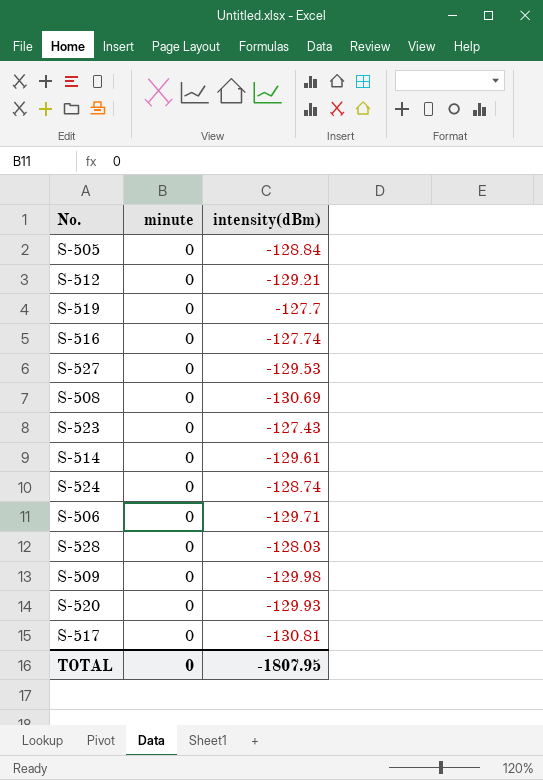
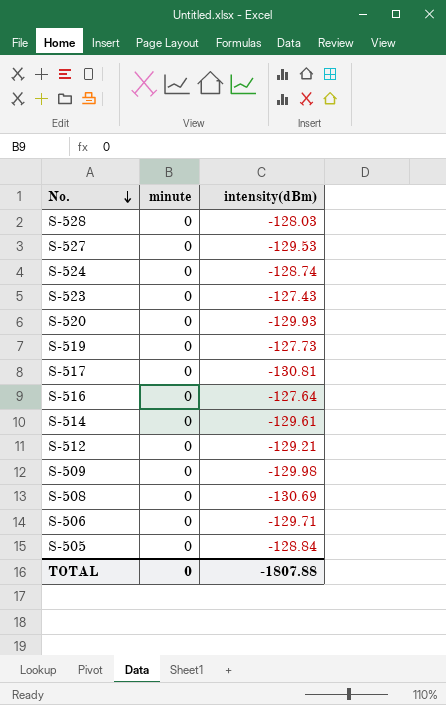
row order: none -> No. descending
S-519 | intensity(dBm): -127.7 -> -127.73
S-516 | intensity(dBm): -127.74 -> -127.64
TOTAL | intensity(dBm): -1807.95 -> -1807.88

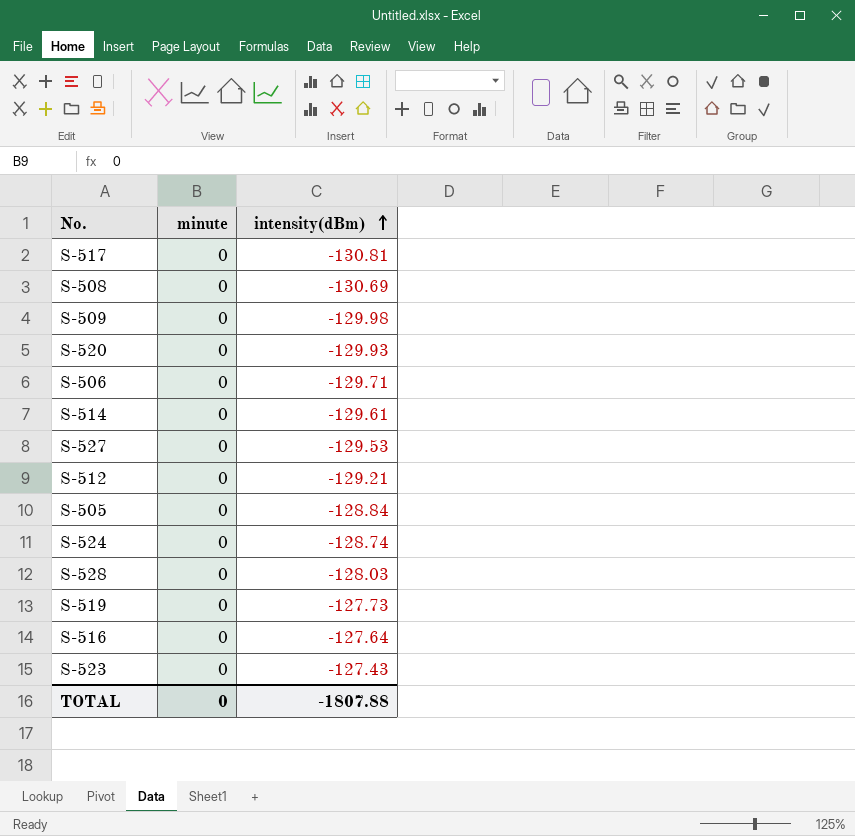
row order: No. descending -> intensity(dBm) ascending

